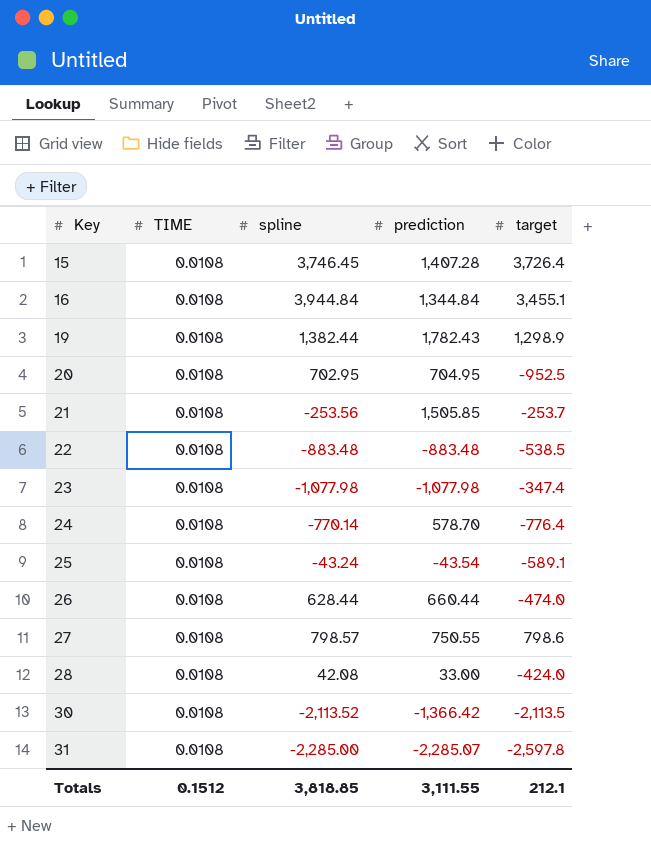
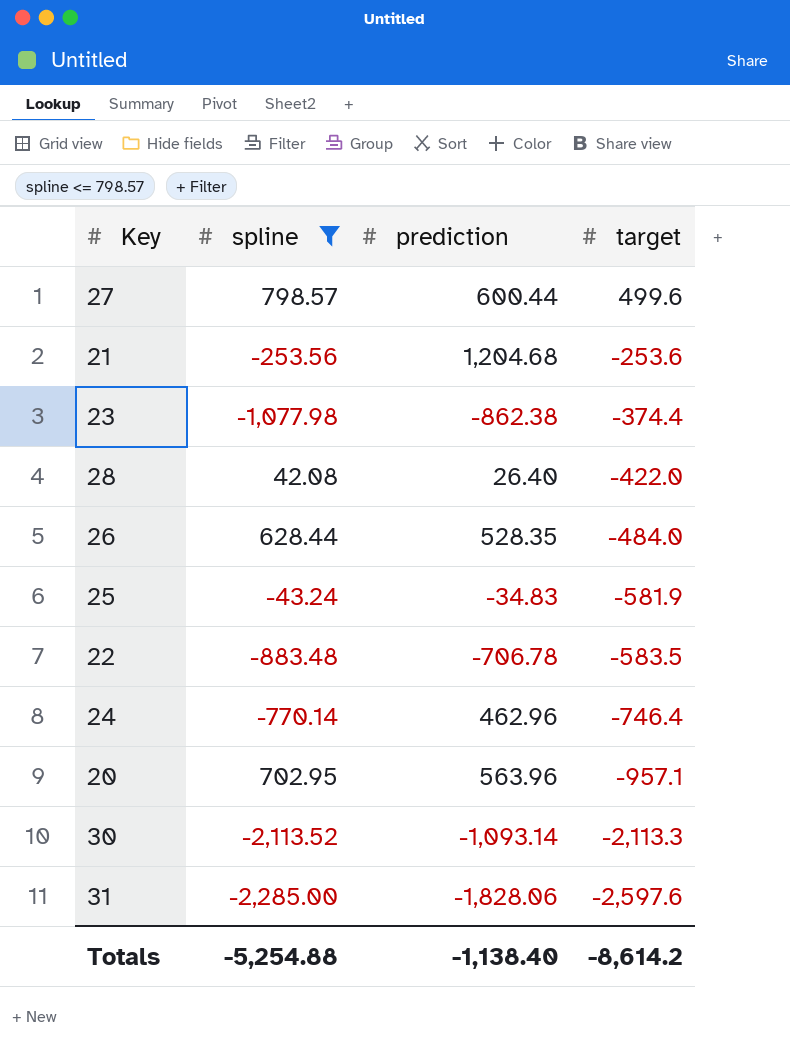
filter: none -> spline <= 798.57
row order: Key ascending -> target descending
column TIME | position: 2 -> none
27 | prediction: 750.55 -> 600.44
27 | target: 798.6 -> 499.6
21 | prediction: 1,505.85 -> 1,204.68
21 | target: -253.7 -> -253.6
23 | prediction: -1,077.98 -> -862.38
23 | target: -347.4 -> -374.4
28 | prediction: 33.00 -> 26.40
28 | target: -424.0 -> -422.0
26 | prediction: 660.44 -> 528.35
26 | target: -474.0 -> -484.0
25 | prediction: -43.54 -> -34.83
25 | target: -589.1 -> -581.9
22 | prediction: -883.48 -> -706.78
22 | target: -538.5 -> -583.5
24 | prediction: 578.70 -> 462.96
24 | target: -776.4 -> -746.4
20 | prediction: 704.95 -> 563.96
20 | target: -952.5 -> -957.1
30 | prediction: -1,366.42 -> -1,093.14
30 | target: -2,113.5 -> -2,113.3
31 | prediction: -2,285.07 -> -1,828.06
31 | target: -2,597.8 -> -2,597.6
Totals | spline: 3,818.85 -> -5,254.88
Totals | prediction: 3,111.55 -> -1,138.40
Totals | target: 212.1 -> -8,614.2

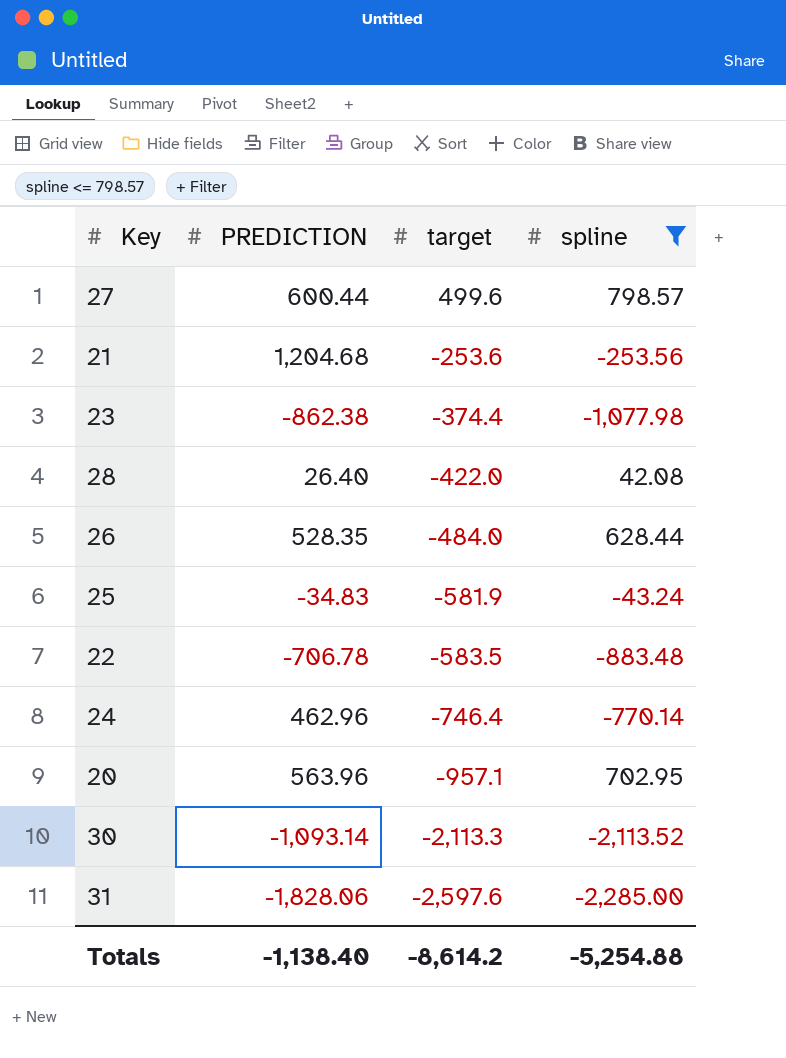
column name: prediction -> PREDICTION
column spline | position: 2 -> 4

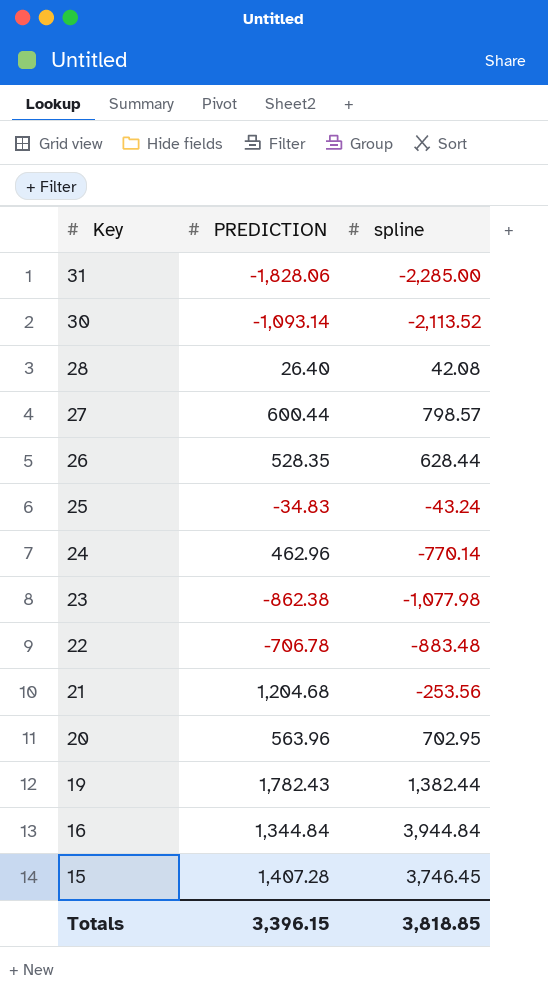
filter: spline <= 798.57 -> none
row order: target descending -> Key descending
column target | position: 3 -> none
Totals | PREDICTION: -1,138.40 -> 3,396.15
Totals | spline: -5,254.88 -> 3,818.85

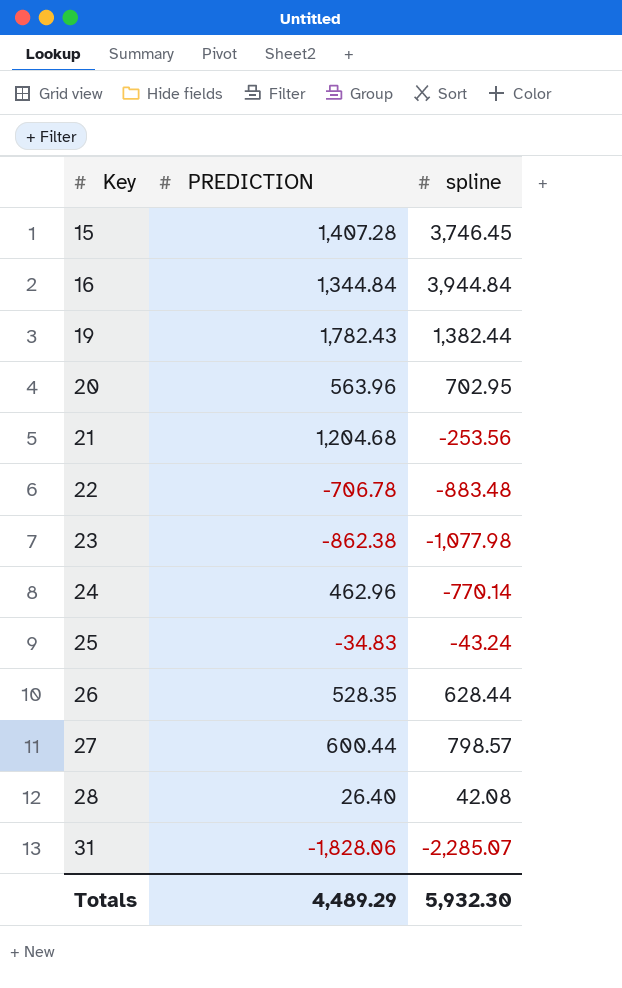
row order: Key descending -> Key ascending
row 30: -1,093.14 | -2,113.52 -> none
31 | spline: -2,285.00 -> -2,285.07
Totals | PREDICTION: 3,396.15 -> 4,489.29
Totals | spline: 3,818.85 -> 5,932.30

